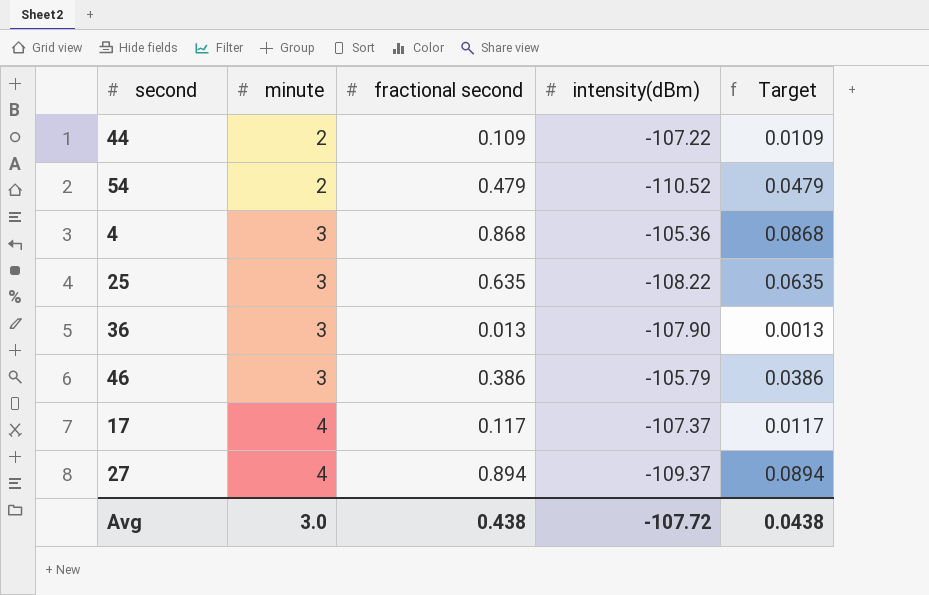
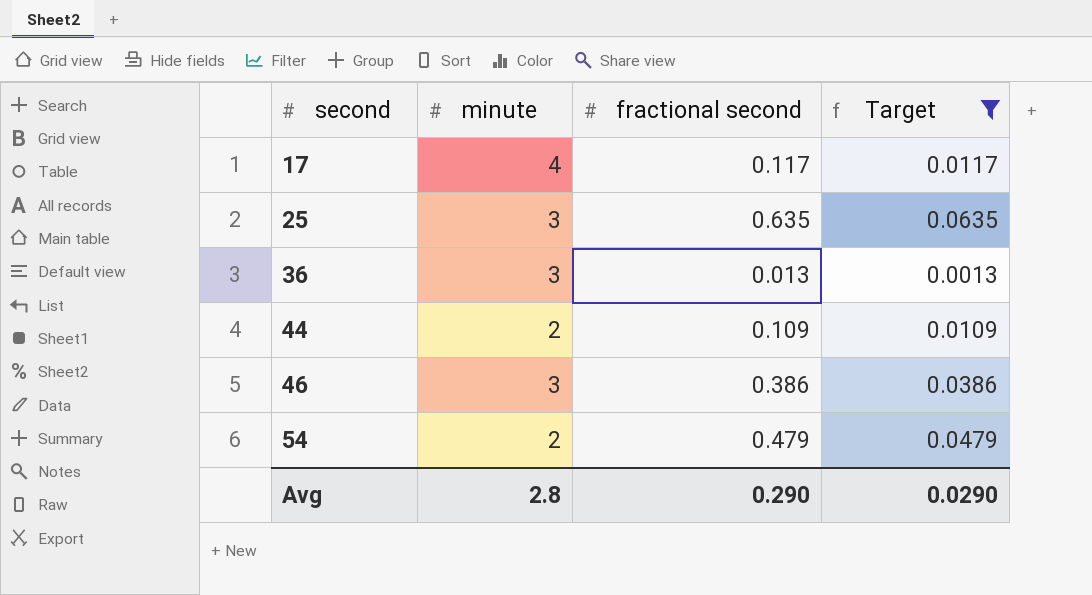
filter: none -> Target <= 0.0635
row order: minute ascending -> second ascending
column intensity(dBm) | position: 4 -> none
Avg | minute: 3.0 -> 2.8
Avg | fractional second: 0.438 -> 0.290
Avg | Target: 0.0438 -> 0.0290

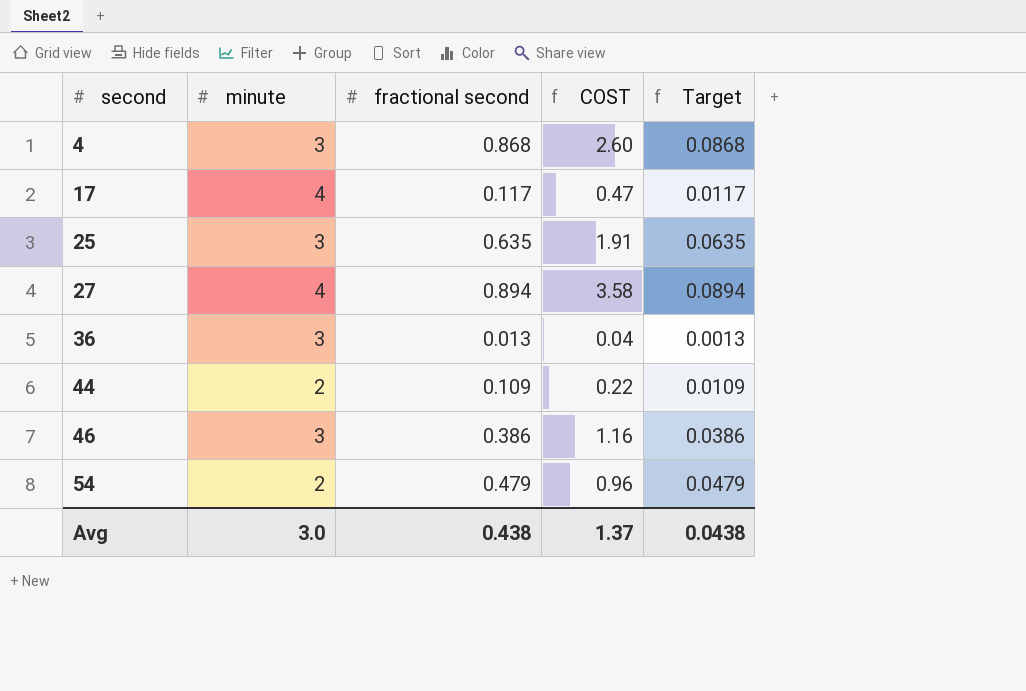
filter: Target <= 0.0635 -> none
column COST | formula: none -> [minute] * [fractional second]
Avg | minute: 2.8 -> 3.0
Avg | fractional second: 0.290 -> 0.438
Avg | Target: 0.0290 -> 0.0438

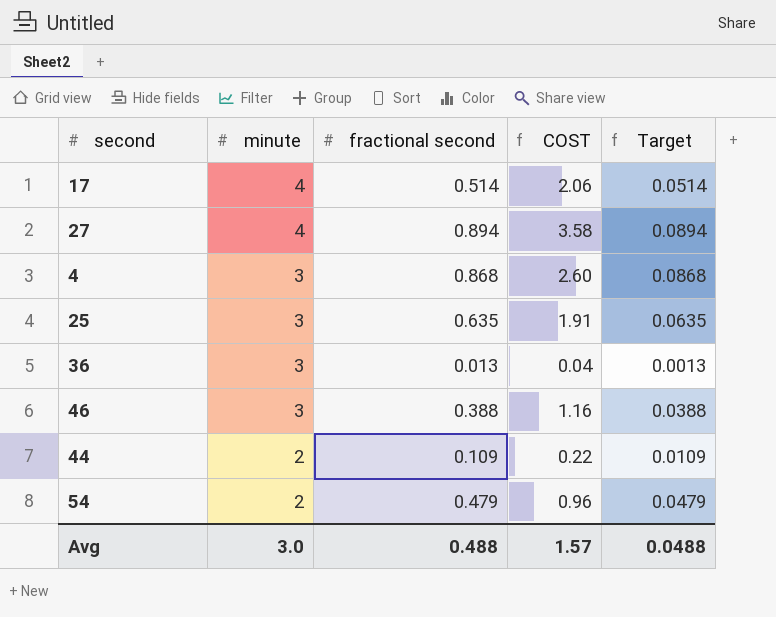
row order: second ascending -> minute descending
17 | fractional second: 0.117 -> 0.514
17 | COST: 0.47 -> 2.06
17 | Target: 0.0117 -> 0.0514
46 | fractional second: 0.386 -> 0.388
46 | Target: 0.0386 -> 0.0388
Avg | fractional second: 0.438 -> 0.488
Avg | COST: 1.37 -> 1.57
Avg | Target: 0.0438 -> 0.0488

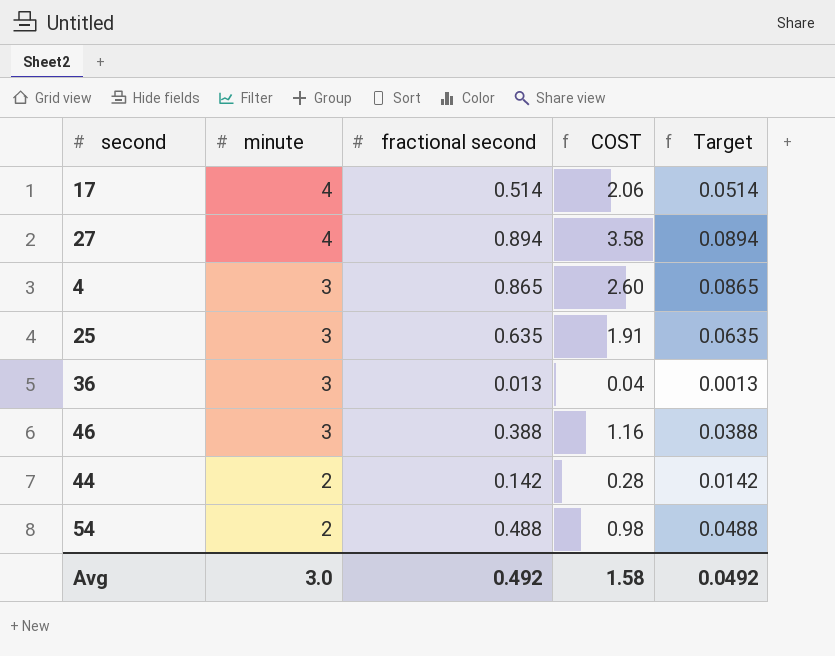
4 | fractional second: 0.868 -> 0.865
4 | Target: 0.0868 -> 0.0865
44 | fractional second: 0.109 -> 0.142
44 | COST: 0.22 -> 0.28
44 | Target: 0.0109 -> 0.0142
54 | fractional second: 0.479 -> 0.488
54 | COST: 0.96 -> 0.98
54 | Target: 0.0479 -> 0.0488
Avg | fractional second: 0.488 -> 0.492
Avg | COST: 1.57 -> 1.58
Avg | Target: 0.0488 -> 0.0492

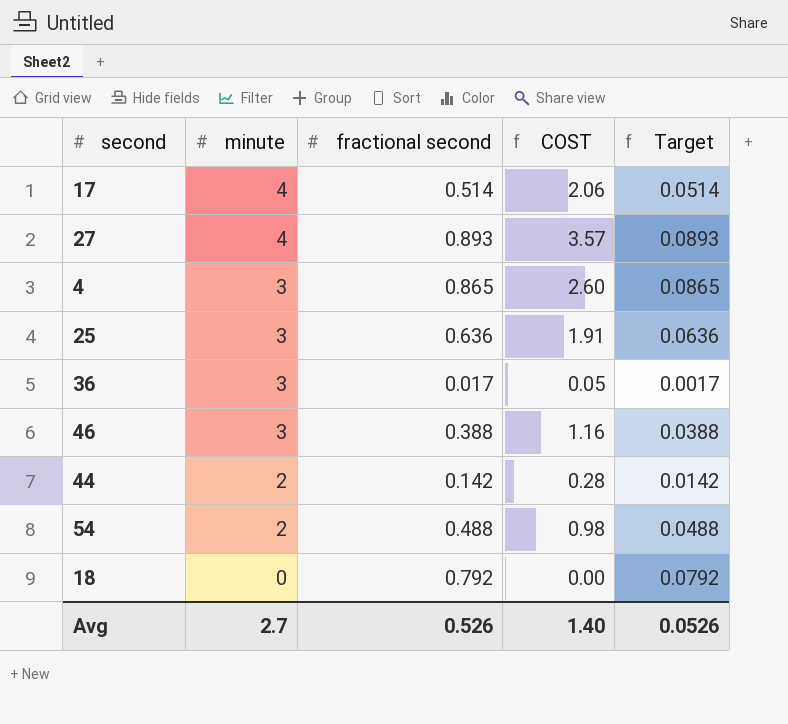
27 | fractional second: 0.894 -> 0.893
27 | COST: 3.58 -> 3.57
27 | Target: 0.0894 -> 0.0893
25 | fractional second: 0.635 -> 0.636
25 | Target: 0.0635 -> 0.0636
36 | fractional second: 0.013 -> 0.017
36 | COST: 0.04 -> 0.05
36 | Target: 0.0013 -> 0.0017
row 18: none -> 0 | 0.792 | 0.00 | 0.0792
Avg | minute: 3.0 -> 2.7
Avg | fractional second: 0.492 -> 0.526
Avg | COST: 1.58 -> 1.40
Avg | Target: 0.0492 -> 0.0526

